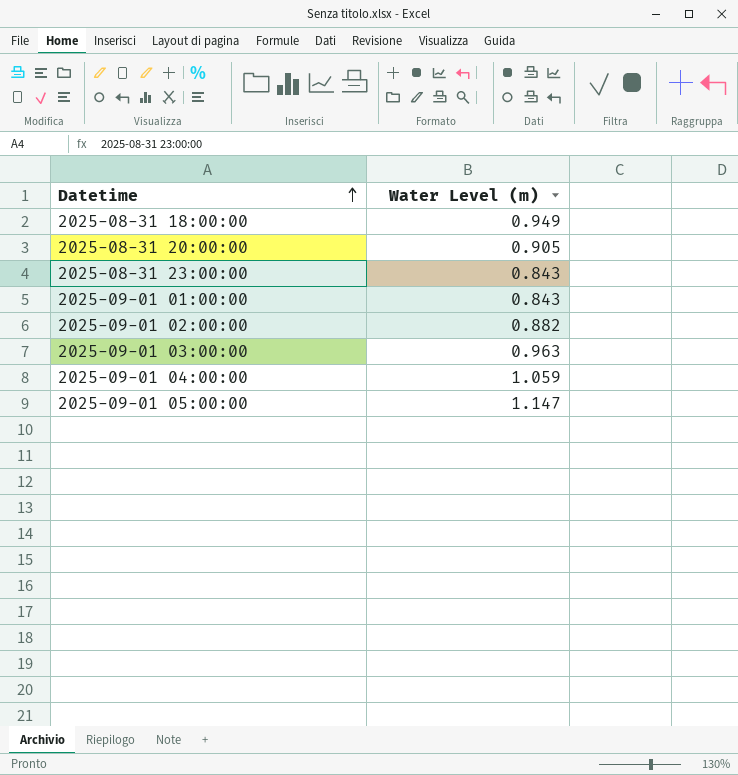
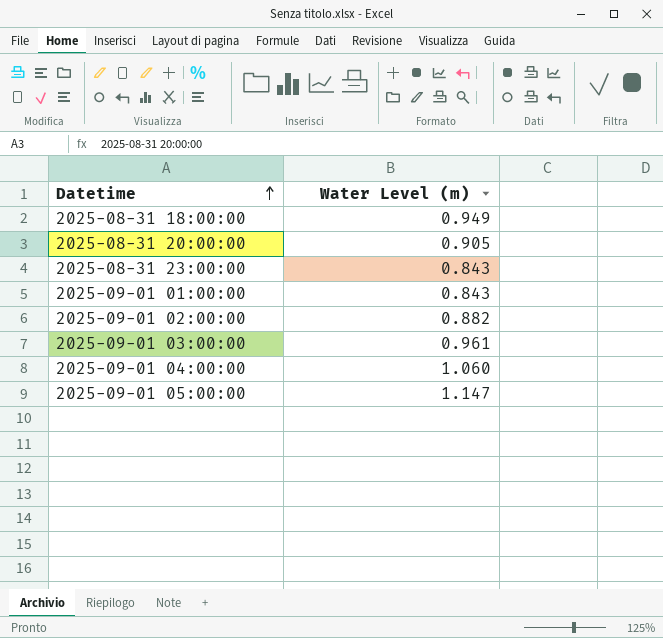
2025-09-01 03:00:00 | Water Level (m): 0.963 -> 0.961
2025-09-01 04:00:00 | Water Level (m): 1.059 -> 1.060

